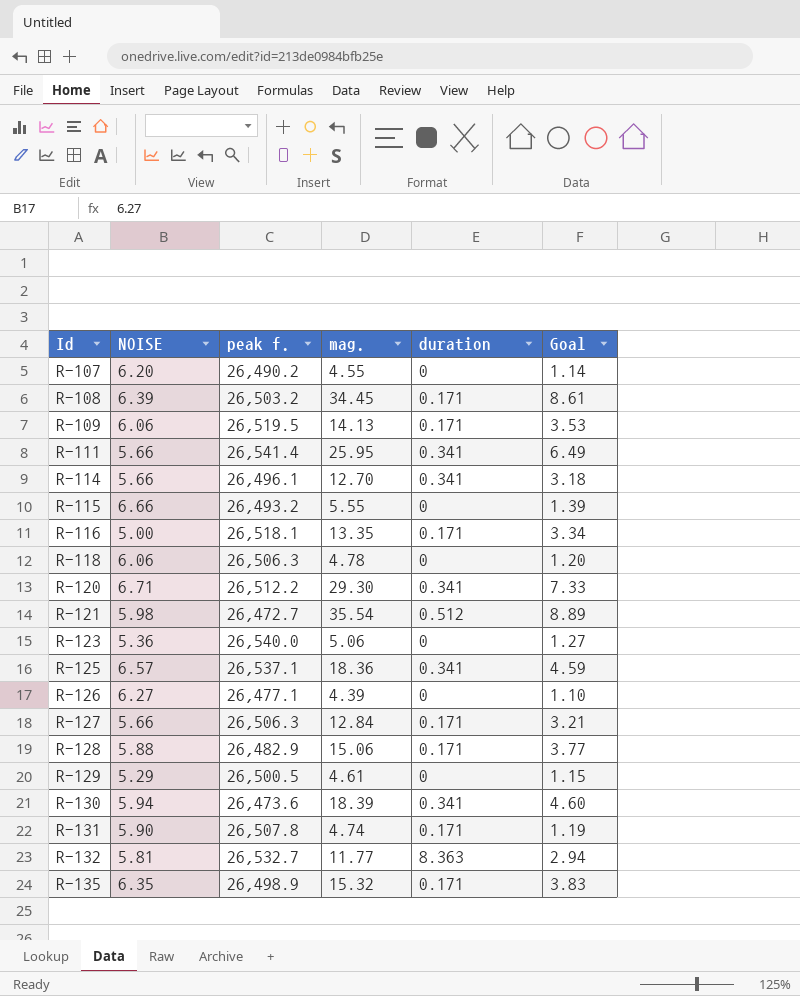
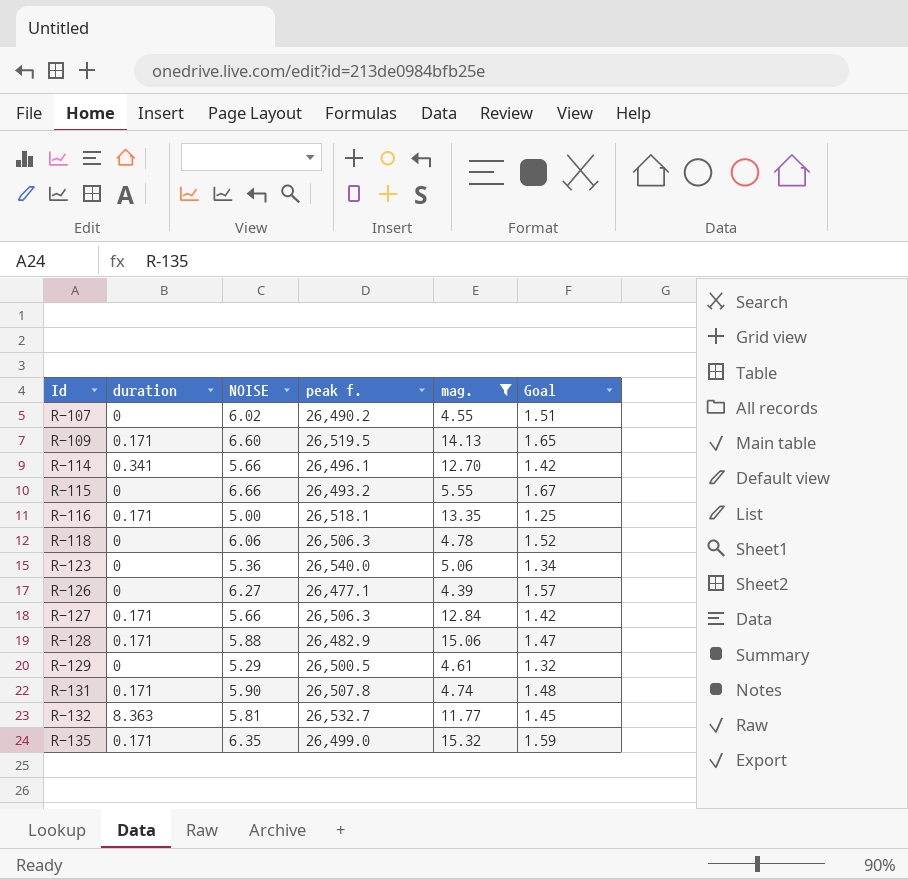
filter: none -> mag. <= 15.32
column duration | position: 5 -> 2
column Goal | formula: [mag.] * 0.25 -> [NOISE] * 0.25
R-107 | NOISE: 6.20 -> 6.02
R-109 | NOISE: 6.06 -> 6.60
R-135 | peak f.: 26,498.9 -> 26,499.0

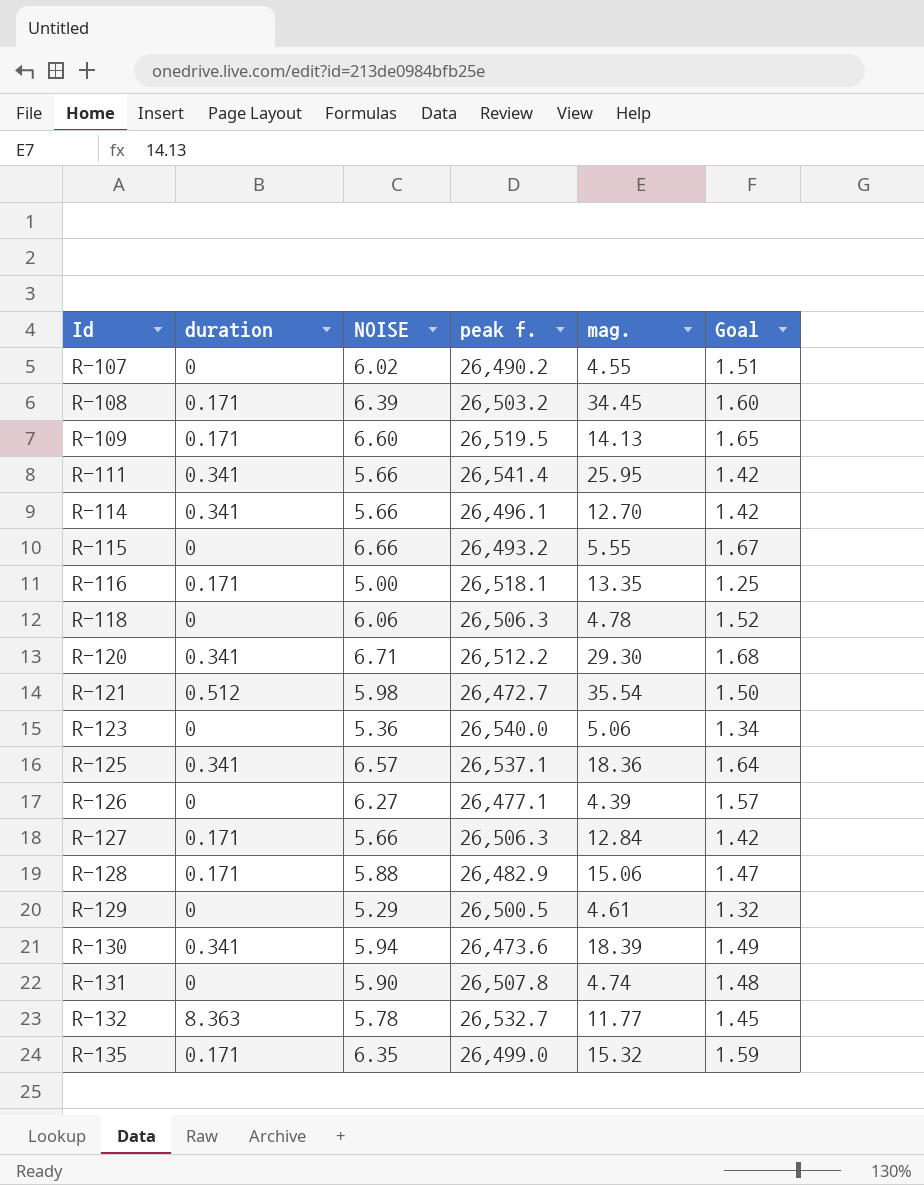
filter: mag. <= 15.32 -> none
R-131 | duration: 0.171 -> 0
R-132 | NOISE: 5.81 -> 5.78

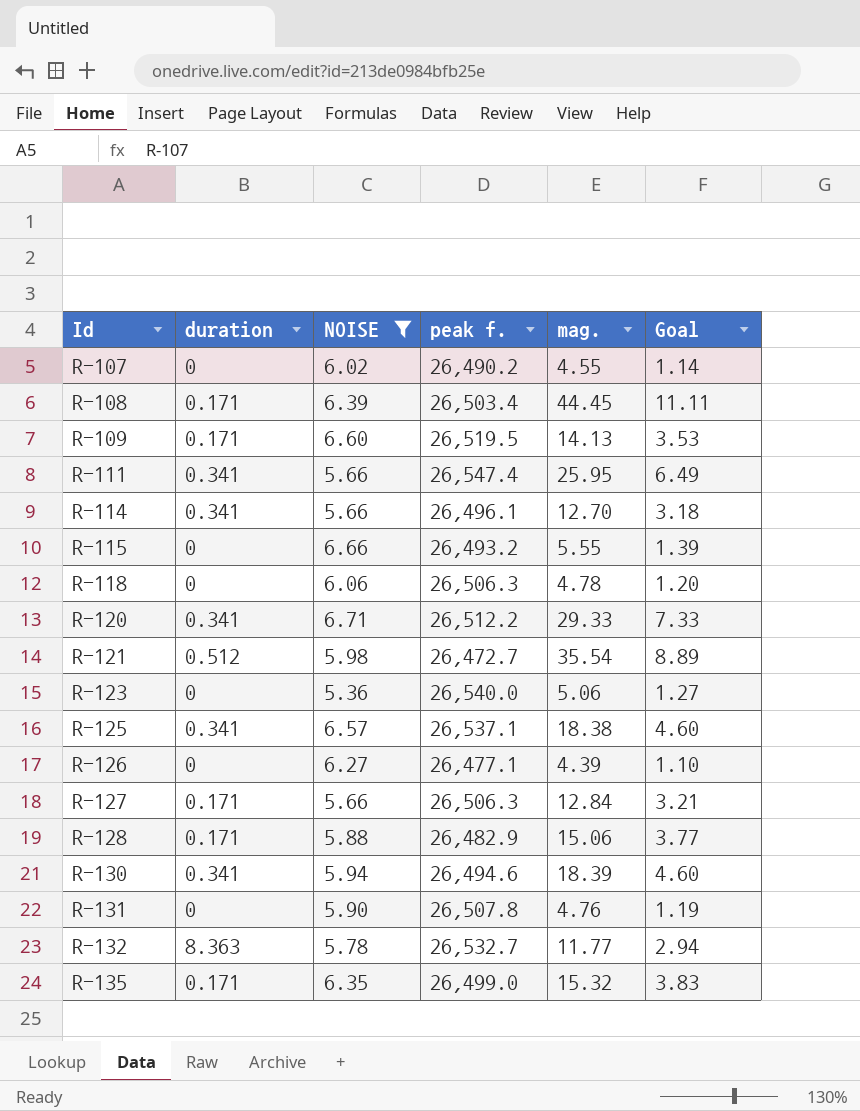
filter: none -> NOISE >= 5.36
column Goal | formula: [NOISE] * 0.25 -> [mag.] * 0.25
R-108 | peak f.: 26,503.2 -> 26,503.4
R-108 | mag.: 34.45 -> 44.45
R-111 | peak f.: 26,541.4 -> 26,547.4
R-120 | mag.: 29.30 -> 29.33
R-125 | mag.: 18.36 -> 18.38
R-130 | peak f.: 26,473.6 -> 26,494.6
R-131 | mag.: 4.74 -> 4.76

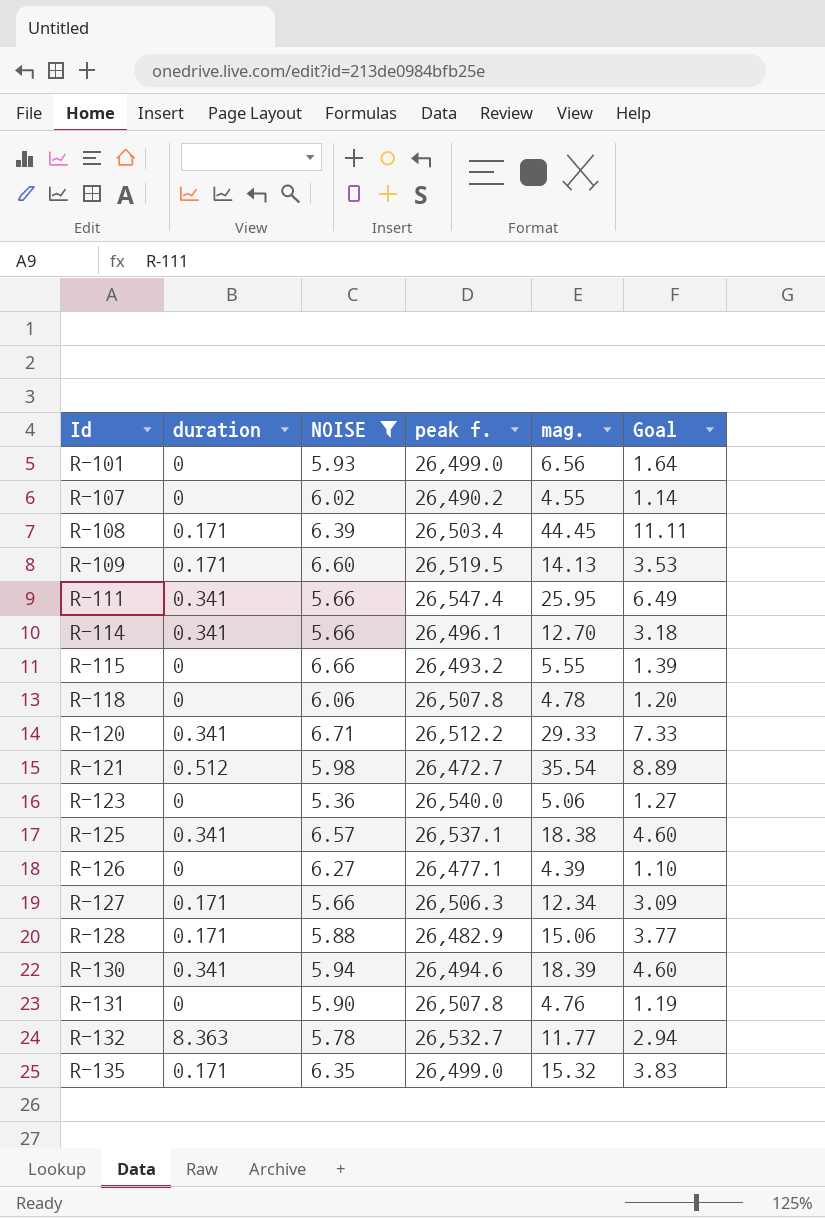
row R-101: none -> 0 | 5.93 | 26,499.0 | 6.56 | 1.64
R-118 | peak f.: 26,506.3 -> 26,507.8
R-127 | mag.: 12.84 -> 12.34
R-127 | Goal: 3.21 -> 3.09

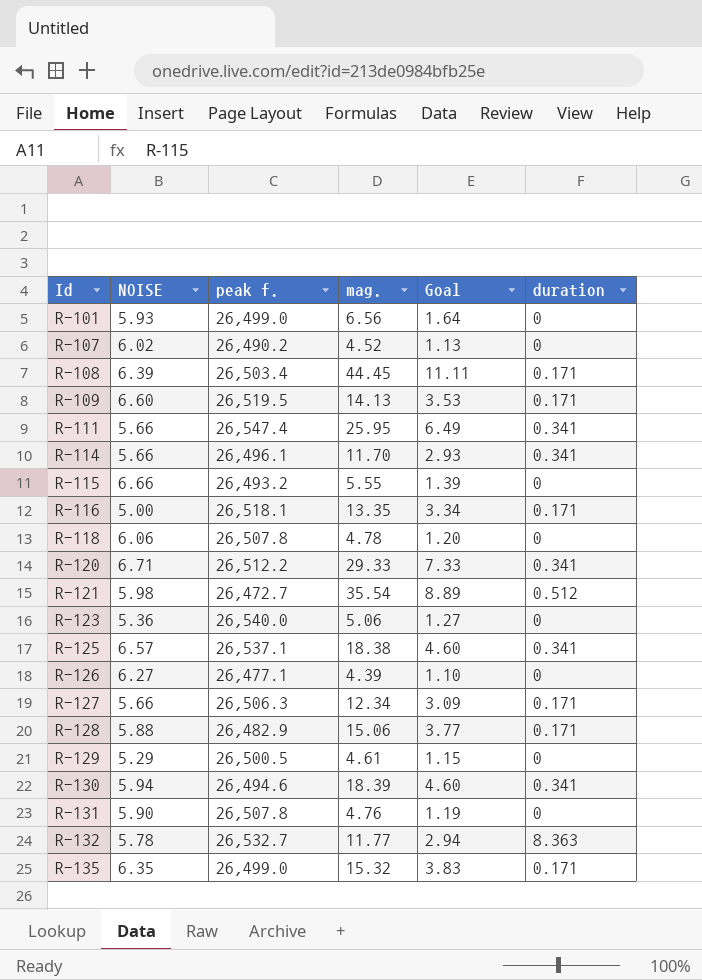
filter: NOISE >= 5.36 -> none
column duration | position: 2 -> 6
R-107 | mag.: 4.55 -> 4.52
R-107 | Goal: 1.14 -> 1.13
R-114 | mag.: 12.70 -> 11.70
R-114 | Goal: 3.18 -> 2.93

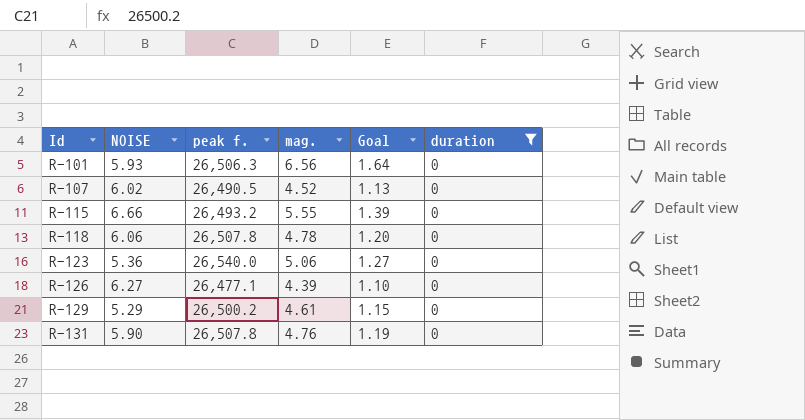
filter: none -> duration = 0
R-101 | peak f.: 26,499.0 -> 26,506.3
R-107 | peak f.: 26,490.2 -> 26,490.5
R-129 | peak f.: 26,500.5 -> 26,500.2

